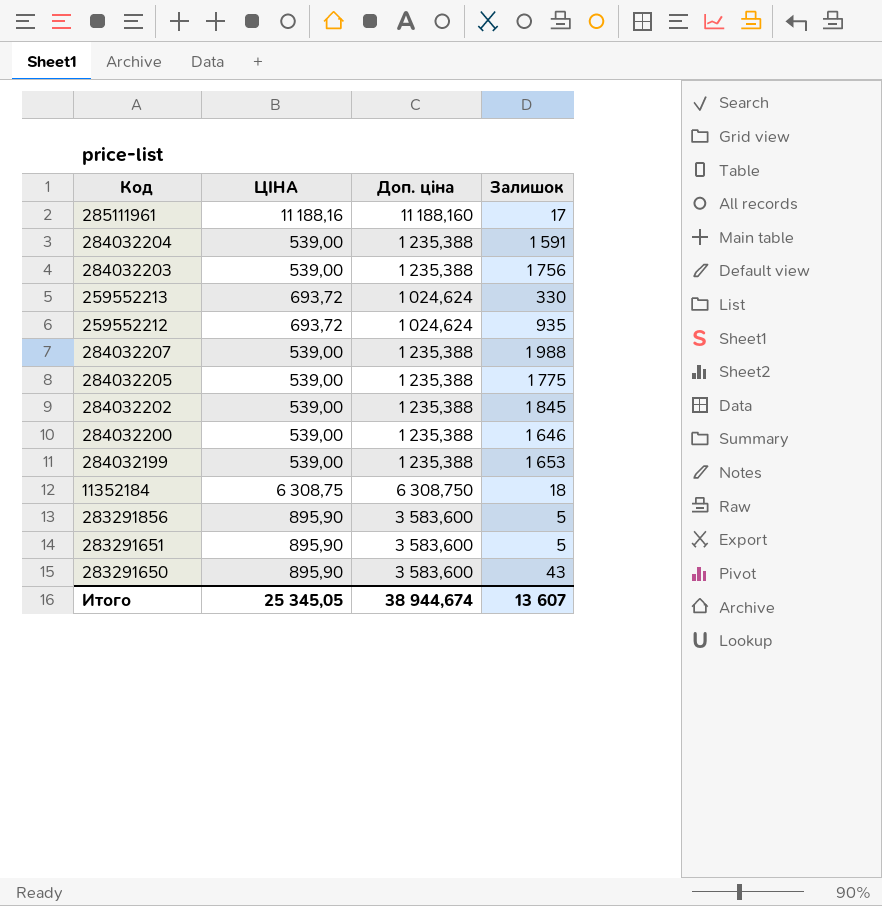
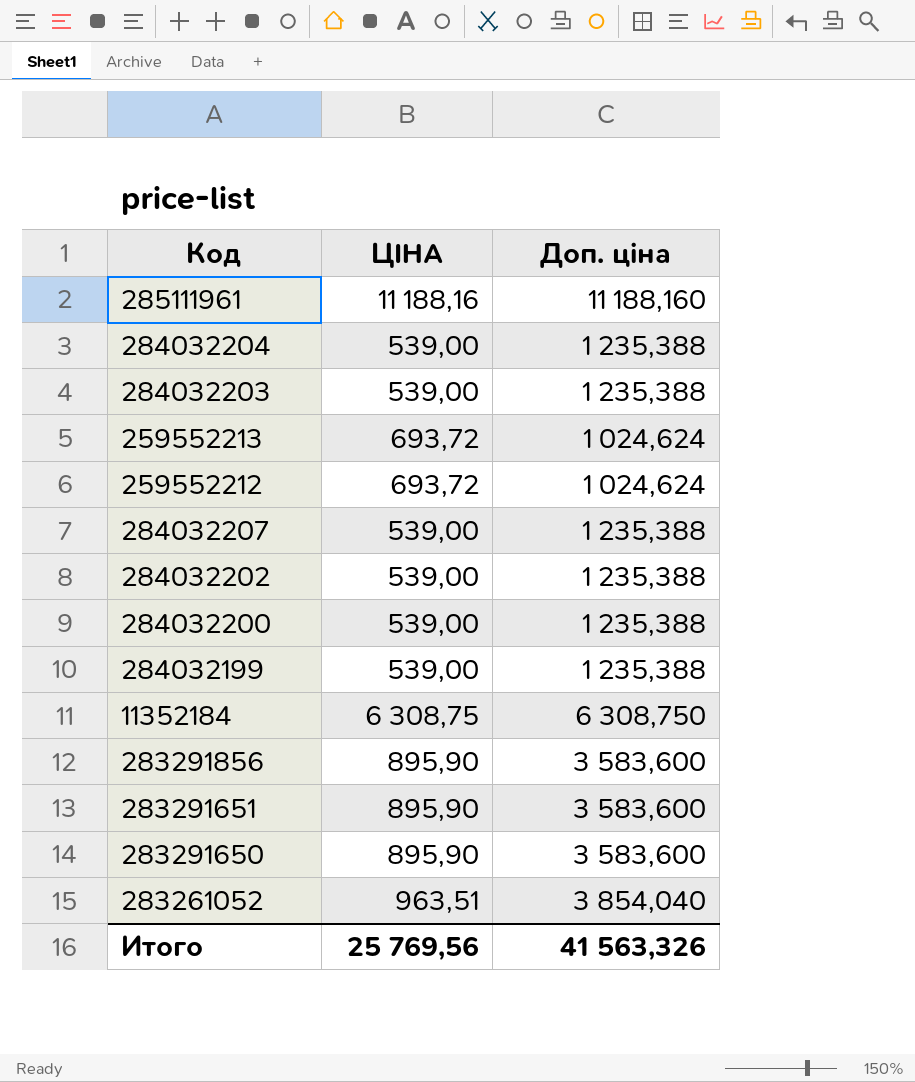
column Залишок | position: 4 -> none
row 284032205: 539,00 | 1 235,388 | 1 775 -> none
row 283261052: none -> 963,51 | 3 854,040
Итого | ЦІНА: 25 345,05 -> 25 769,56
Итого | Доп. ціна: 38 944,674 -> 41 563,326

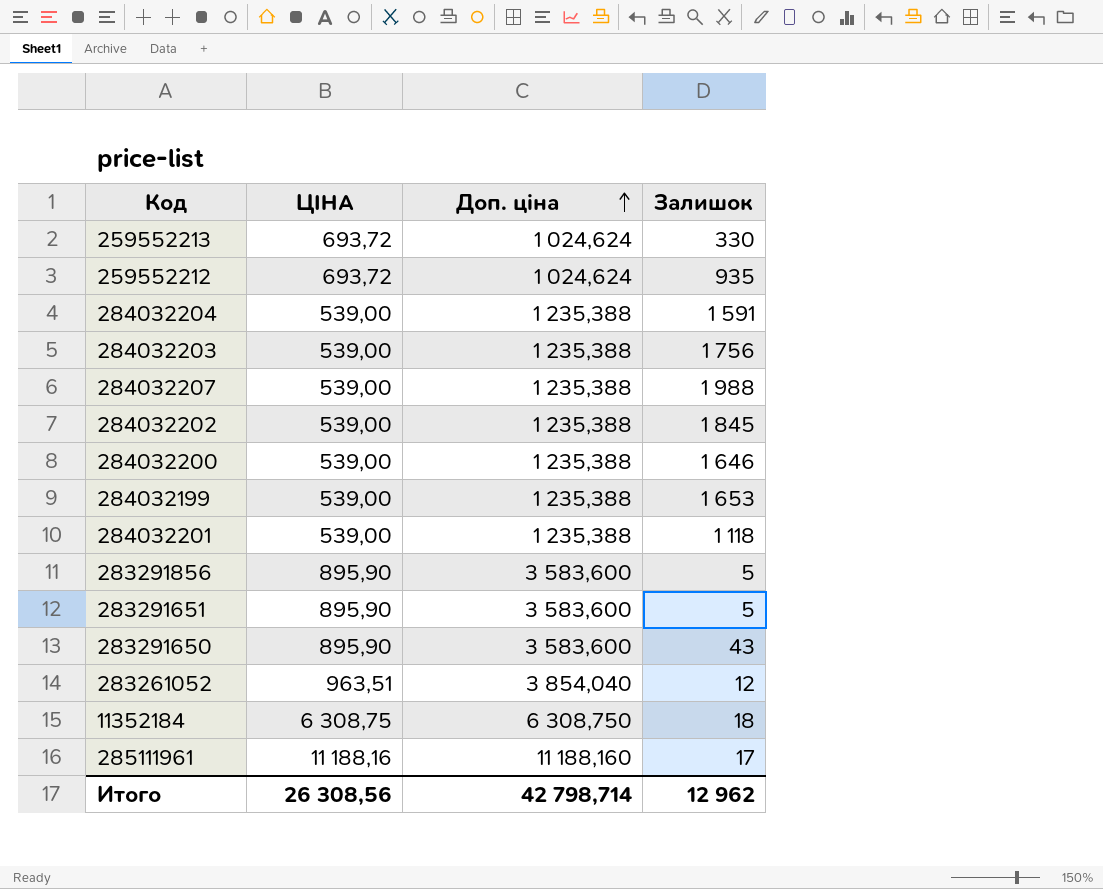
row order: none -> Доп. ціна ascending
column Залишок | position: none -> 4
row 284032201: none -> 539,00 | 1 235,388 | 1 118
Итого | ЦІНА: 25 769,56 -> 26 308,56
Итого | Доп. ціна: 41 563,326 -> 42 798,714

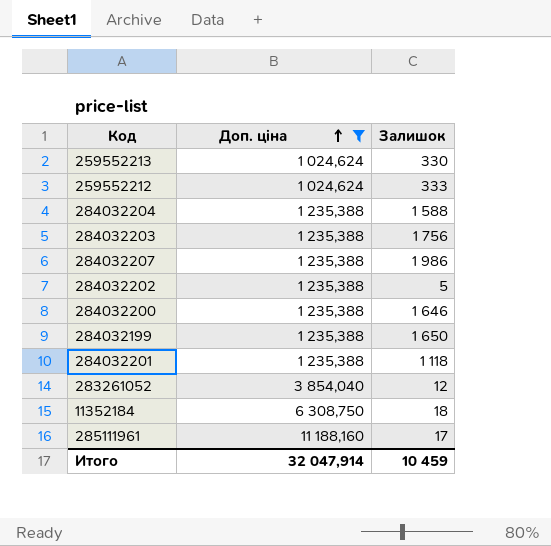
filter: none -> Доп. ціна != 3 583,600
column ЦІНА | position: 2 -> none
259552212 | Залишок: 935 -> 333
284032204 | Залишок: 1 591 -> 1 588
284032207 | Залишок: 1 988 -> 1 986
284032202 | Залишок: 1 845 -> 5
284032199 | Залишок: 1 653 -> 1 650
Итого | Доп. ціна: 42 798,714 -> 32 047,914
Итого | Залишок: 12 962 -> 10 459

